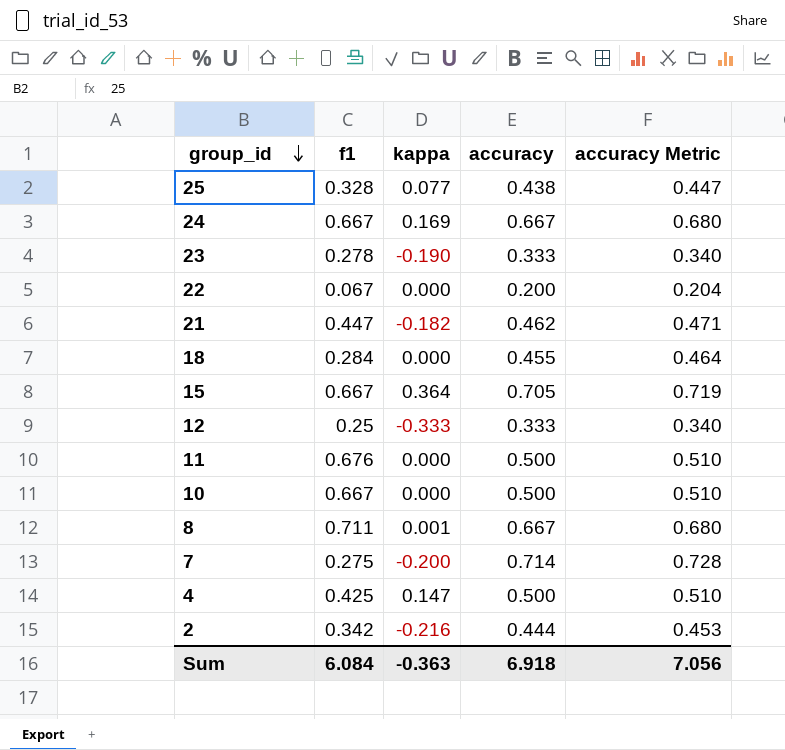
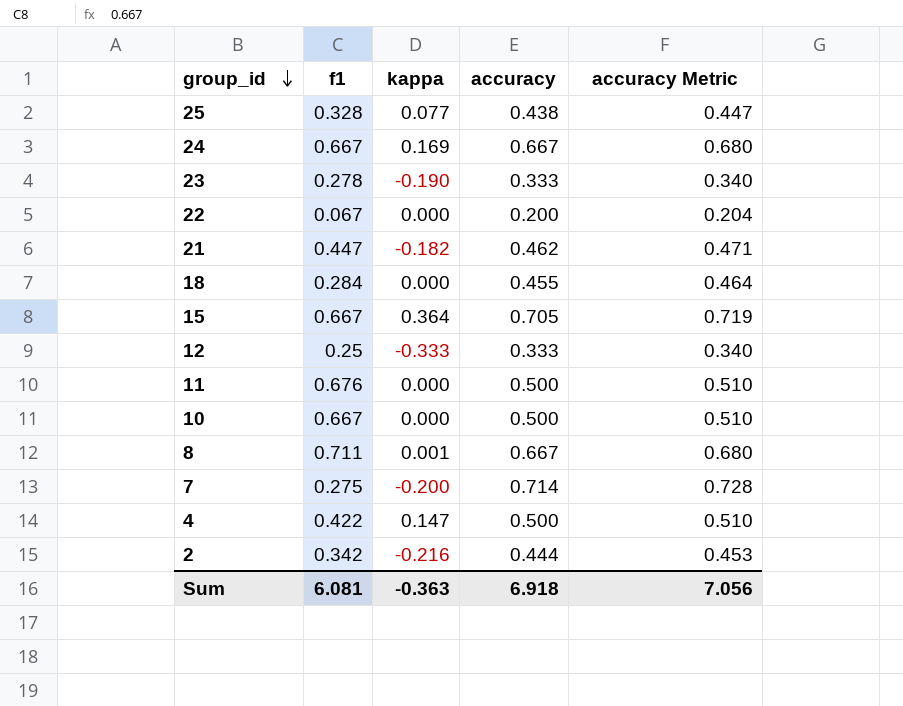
4 | f1: 0.425 -> 0.422
Sum | f1: 6.084 -> 6.081

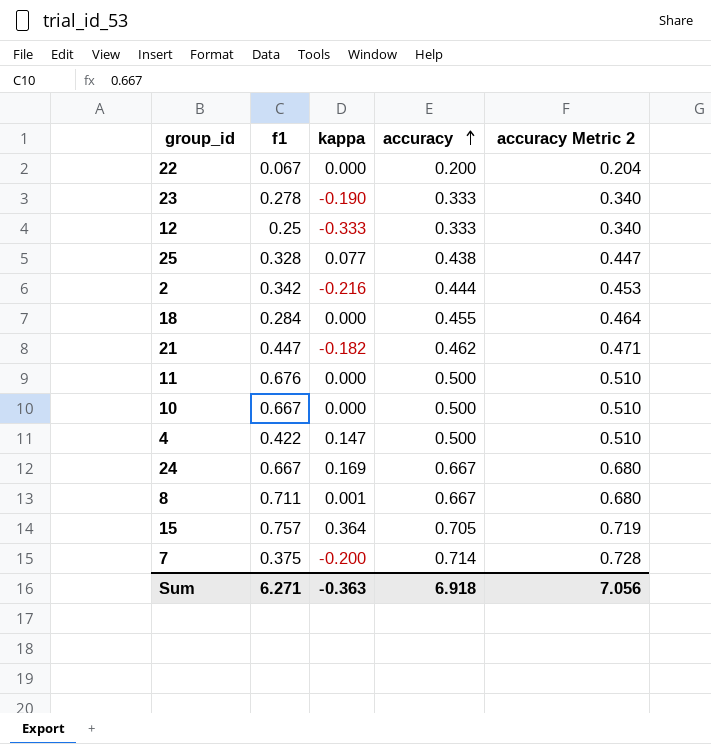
row order: group_id descending -> accuracy ascending
column name: accuracy Metric -> accuracy Metric 2
15 | f1: 0.667 -> 0.757
7 | f1: 0.275 -> 0.375
Sum | f1: 6.081 -> 6.271

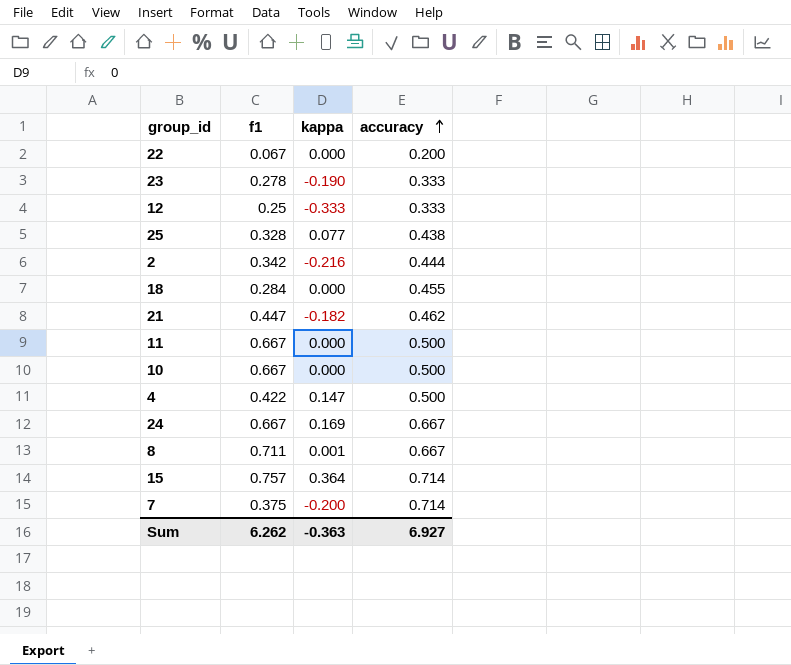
column accuracy Metric 2 | formula: [accuracy] * 1.02 -> none
11 | f1: 0.676 -> 0.667
15 | accuracy: 0.705 -> 0.714
Sum | f1: 6.271 -> 6.262
Sum | accuracy: 6.918 -> 6.927

